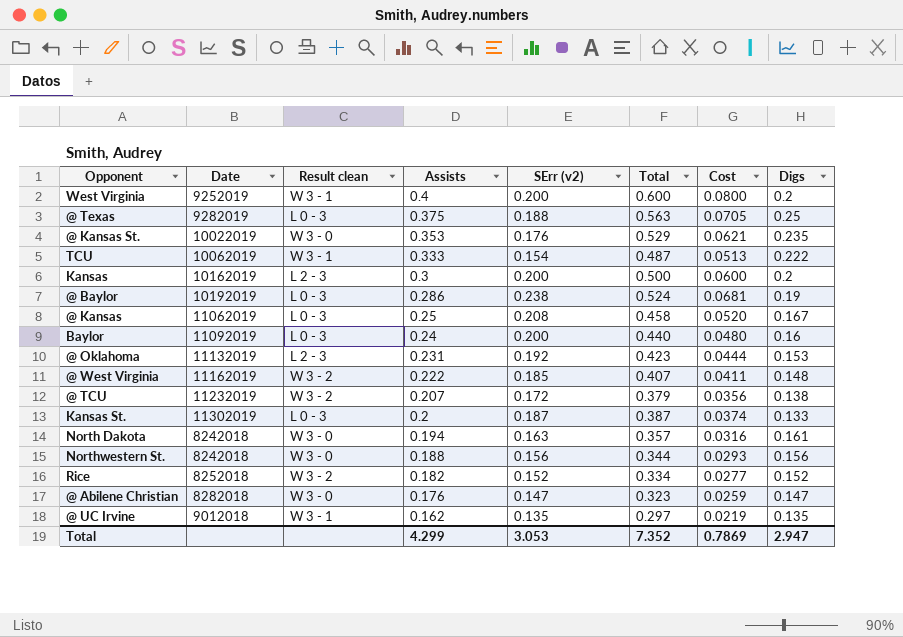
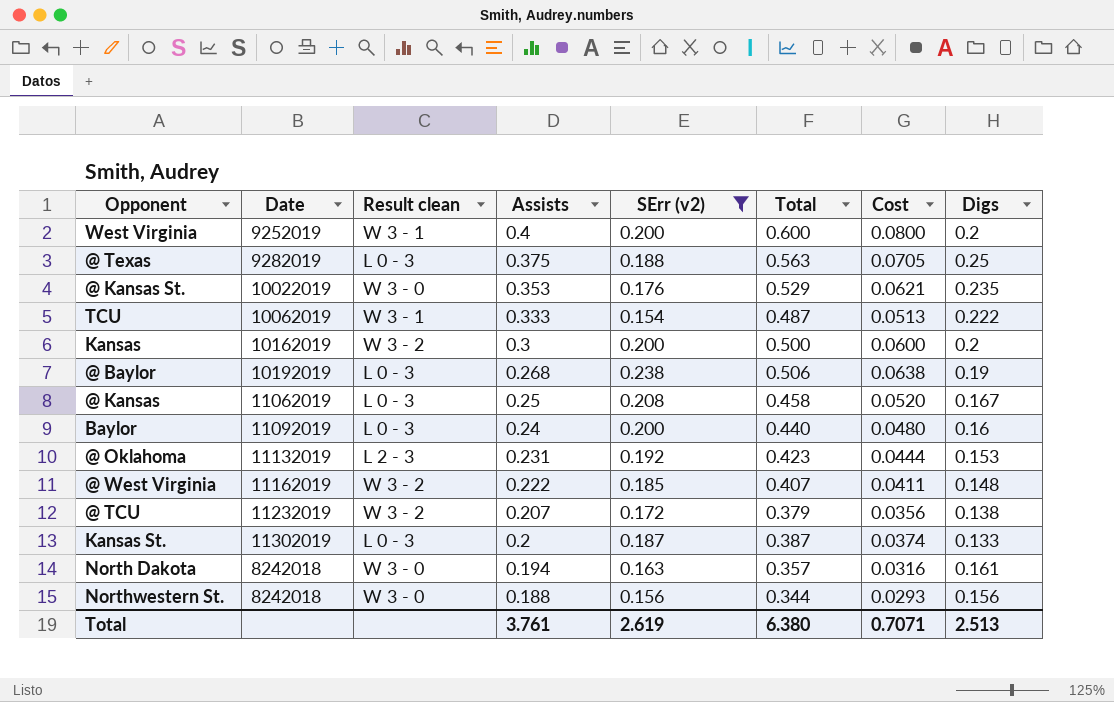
filter: none -> SErr (v2) >= 0.154
Kansas | Result clean: L 2 - 3 -> W 3 - 2
@ Baylor | Assists: 0.286 -> 0.268
@ Baylor | Total: 0.524 -> 0.506
@ Baylor | Cost: 0.0681 -> 0.0638
Total | Assists: 4.299 -> 3.761
Total | SErr (v2): 3.053 -> 2.619
Total | Total: 7.352 -> 6.380
Total | Cost: 0.7869 -> 0.7071
Total | Digs: 2.947 -> 2.513

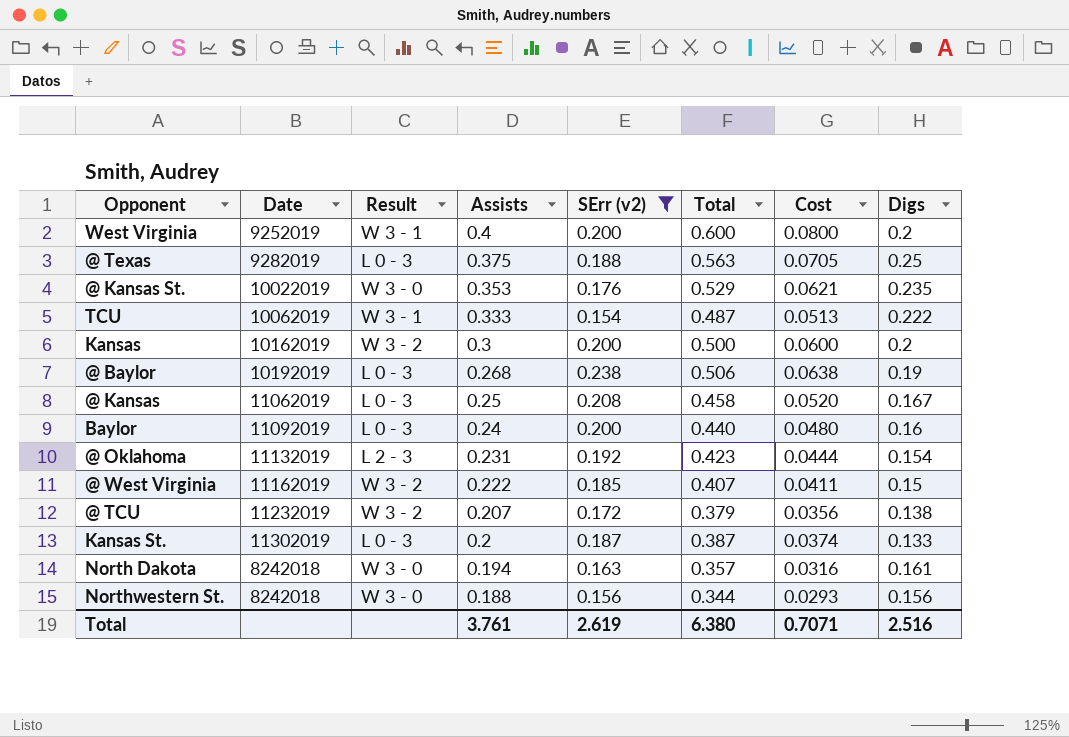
column name: Result clean -> Result
@ Oklahoma | Digs: 0.153 -> 0.154
@ West Virginia | Digs: 0.148 -> 0.15
Total | Digs: 2.513 -> 2.516

